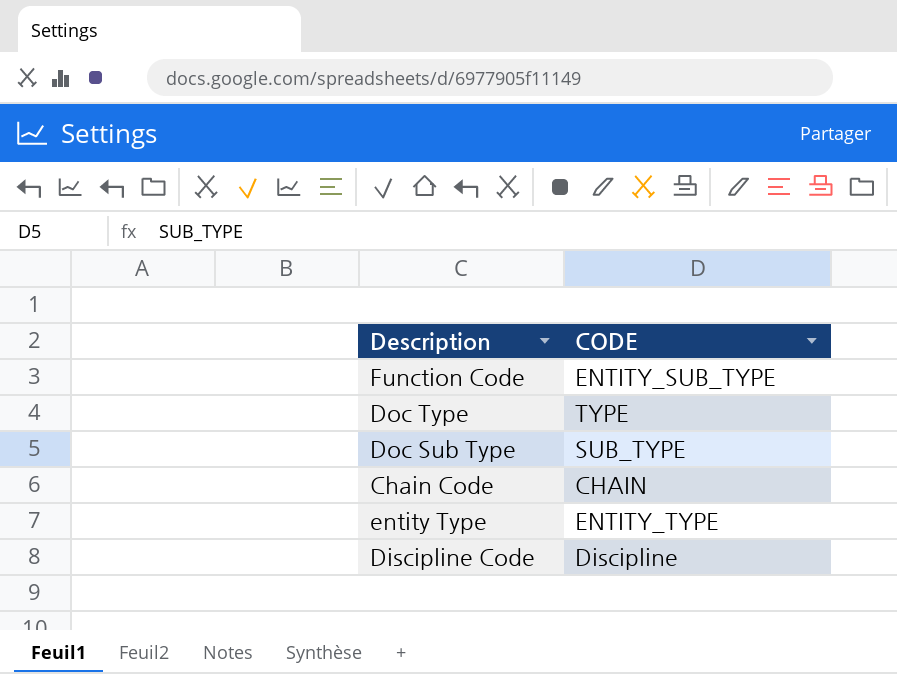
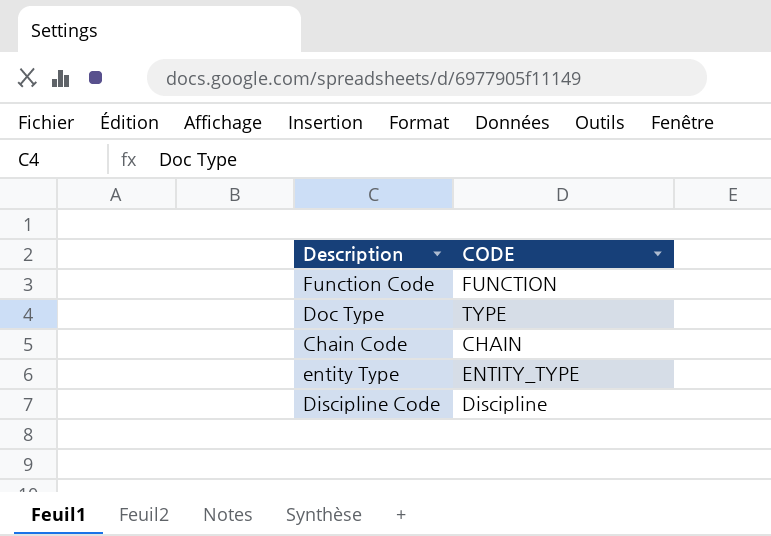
row Doc Sub Type: SUB_TYPE -> none
Function Code | CODE: ENTITY_SUB_TYPE -> FUNCTION

